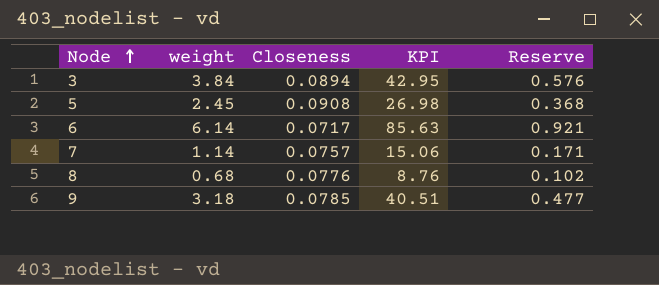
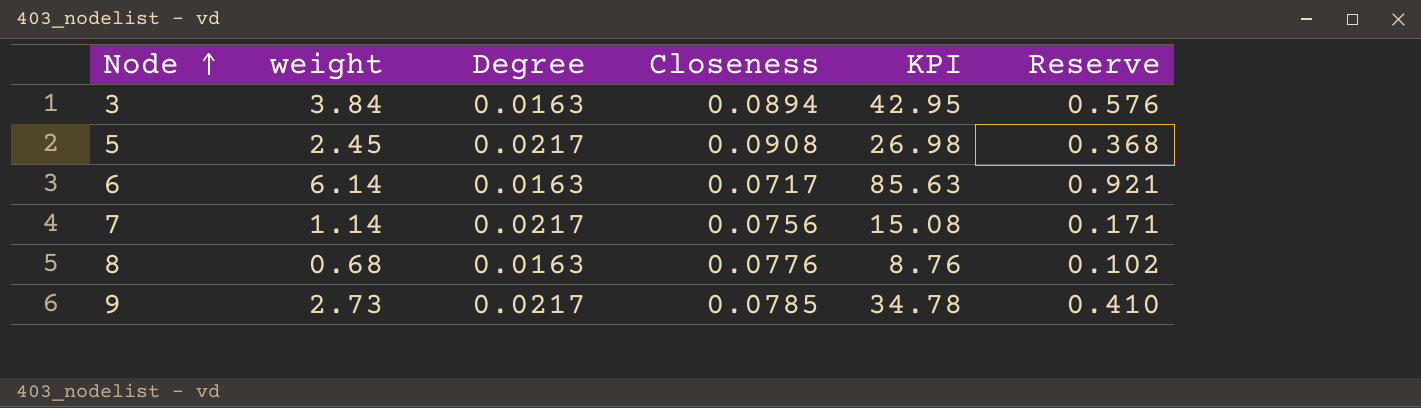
column Degree | position: none -> 3
7 | Closeness: 0.0757 -> 0.0756
7 | KPI: 15.06 -> 15.08
9 | weight: 3.18 -> 2.73
9 | KPI: 40.51 -> 34.78
9 | Reserve: 0.477 -> 0.410

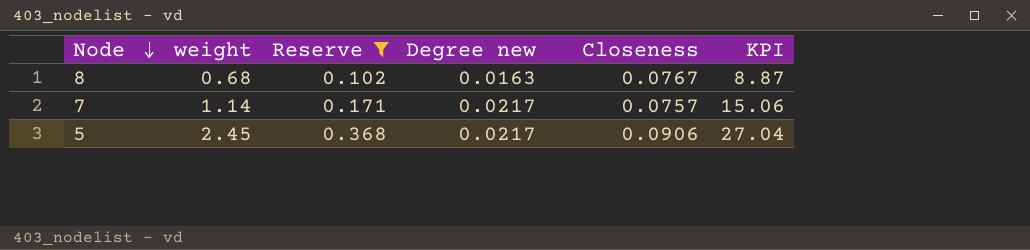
filter: none -> Reserve <= 0.368
row order: Node ascending -> Node descending
column Reserve | position: 6 -> 3
column name: Degree -> Degree new
8 | Closeness: 0.0776 -> 0.0767
8 | KPI: 8.76 -> 8.87
7 | Closeness: 0.0756 -> 0.0757
7 | KPI: 15.08 -> 15.06
5 | Closeness: 0.0908 -> 0.0906
5 | KPI: 26.98 -> 27.04

